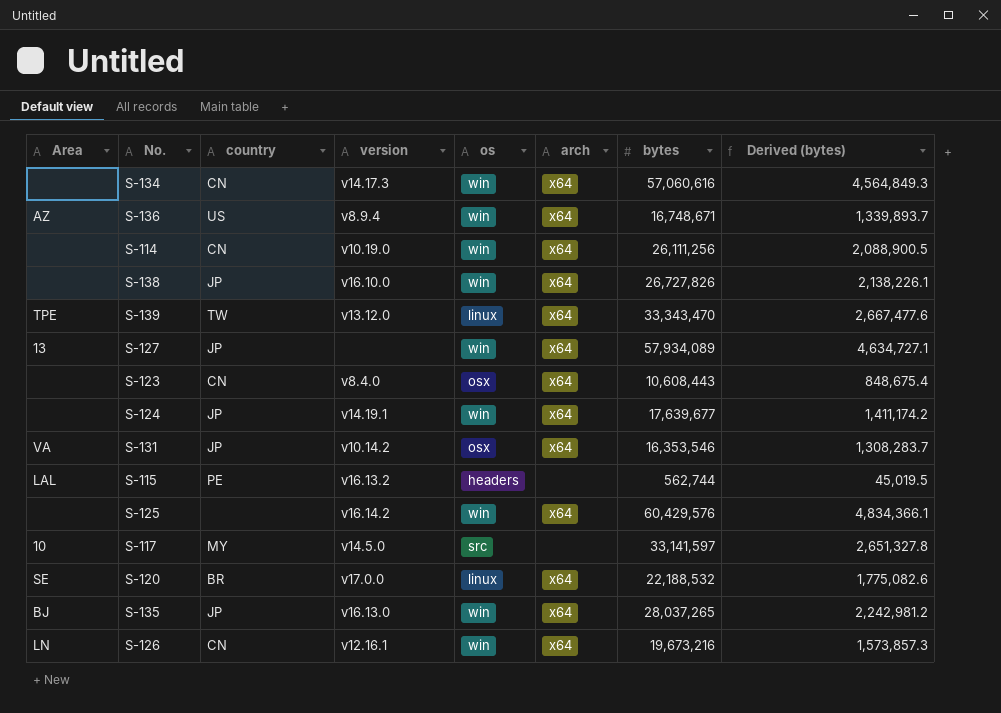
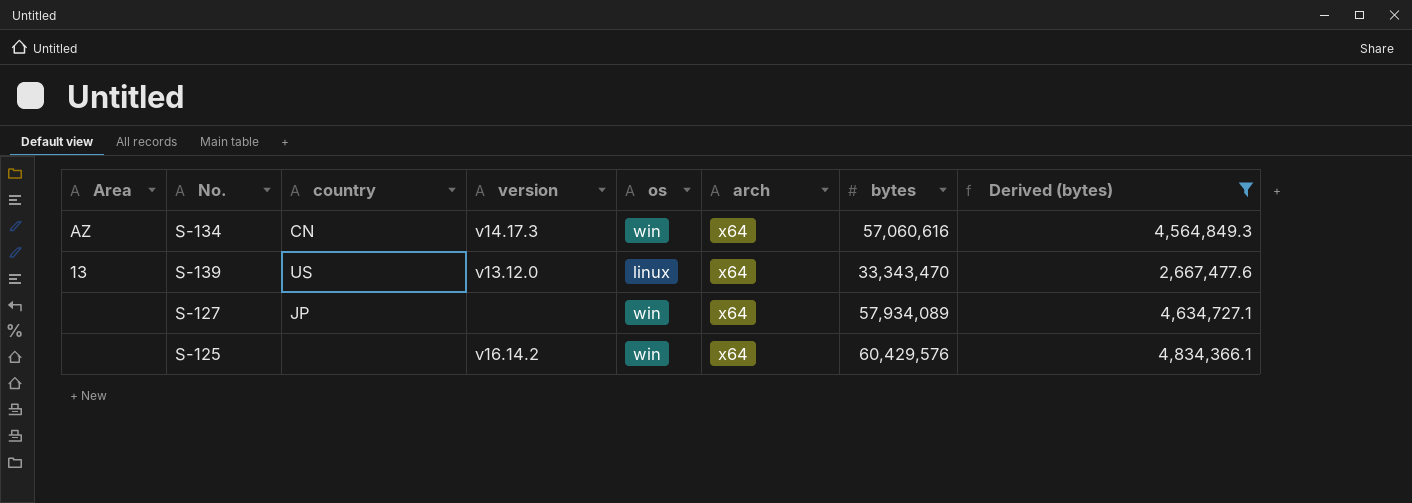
filter: none -> Derived (bytes) >= 2,667,477.6
S-134 | Area: none -> AZ
S-139 | Area: TPE -> 13
S-139 | country: TW -> US
S-127 | Area: 13 -> none

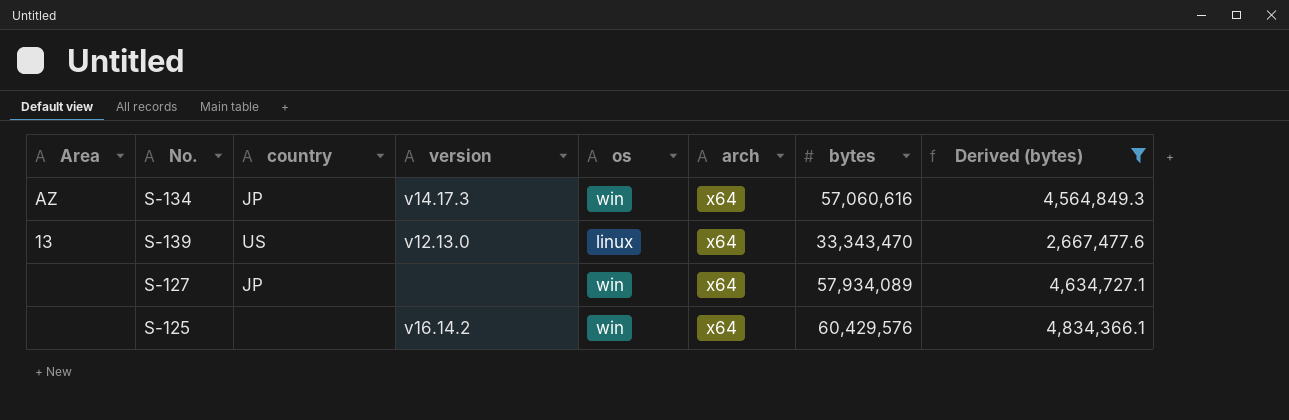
S-134 | country: CN -> JP
S-139 | version: v13.12.0 -> v12.13.0

